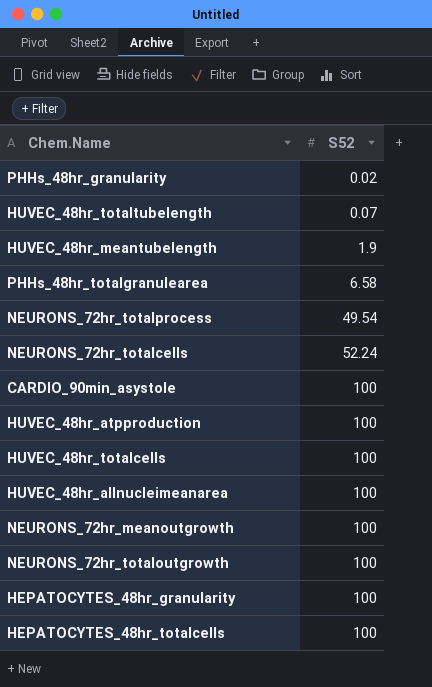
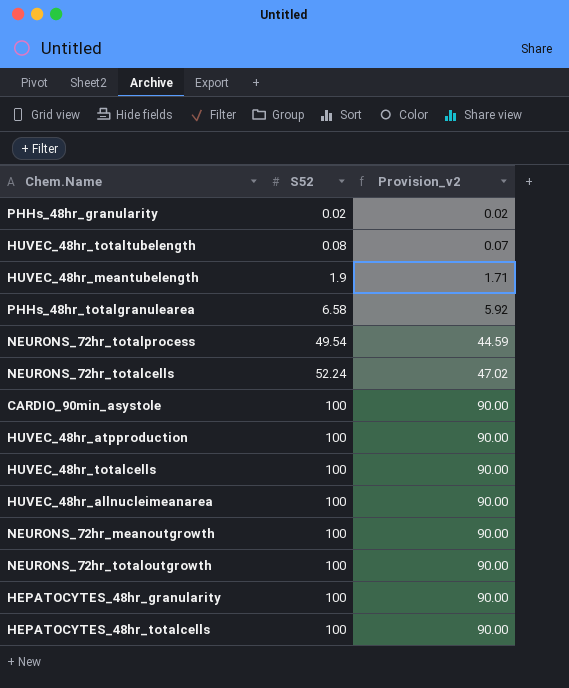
column Provision_v2 | formula: none -> [S52] * 0.9
HUVEC_48hr_totaltubelength | S52: 0.07 -> 0.08

